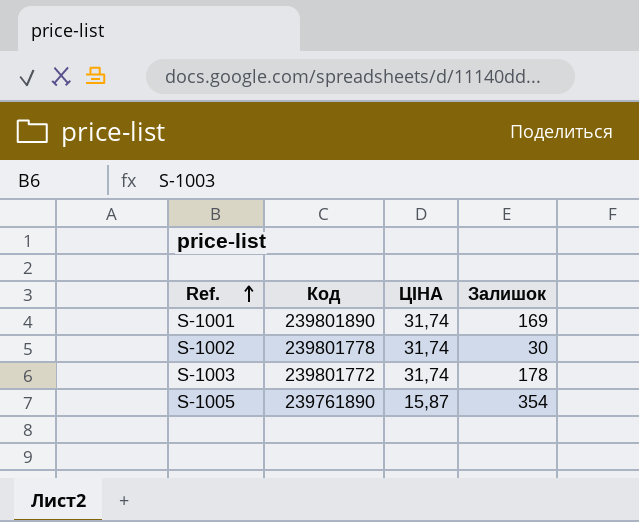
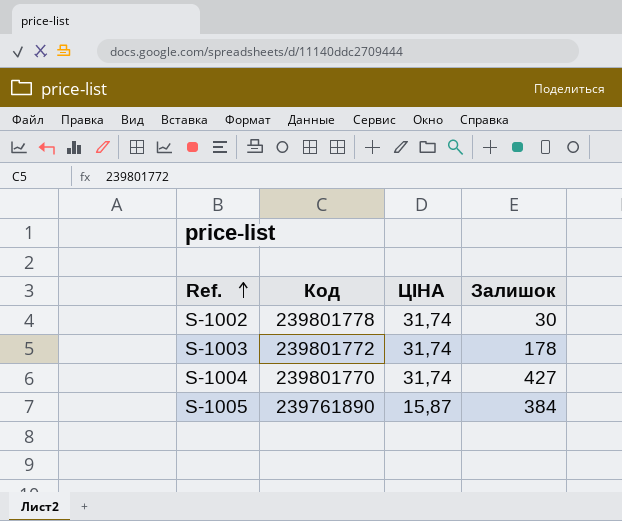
row S-1001: 239801890 | 31,74 | 169 -> none
row S-1004: none -> 239801770 | 31,74 | 427
S-1005 | Залишок: 354 -> 384

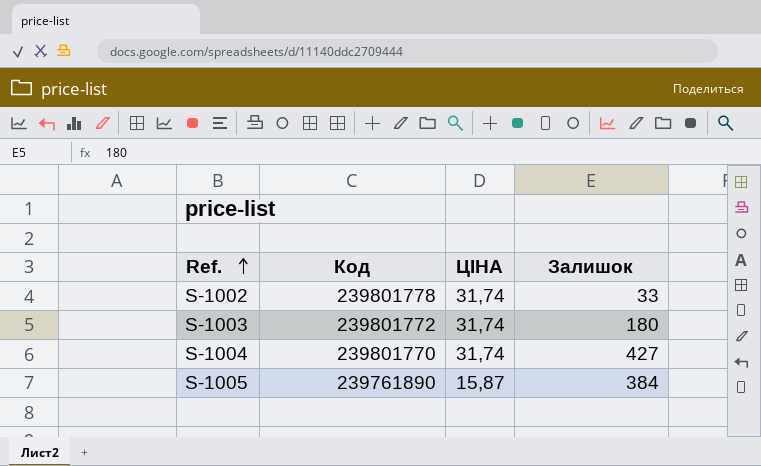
S-1002 | Залишок: 30 -> 33
S-1003 | Залишок: 178 -> 180

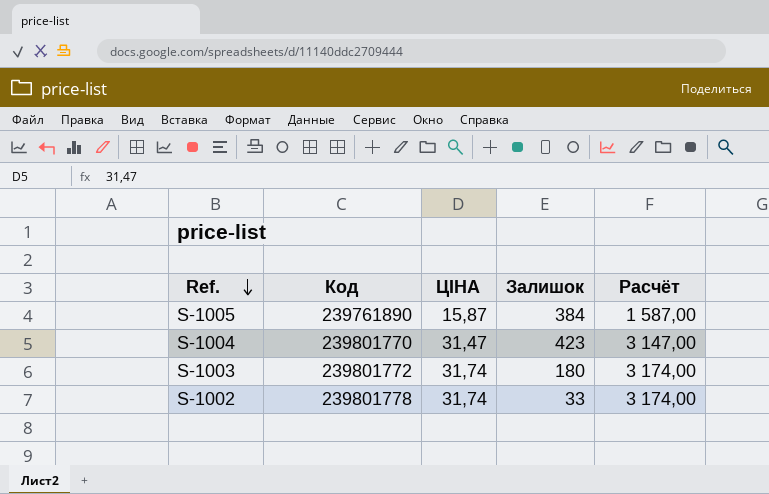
row order: Ref. ascending -> Ref. descending
column Расчёт | formula: none -> [ЦІНА] * 100
S-1004 | ЦІНА: 31,74 -> 31,47
S-1004 | Залишок: 427 -> 423

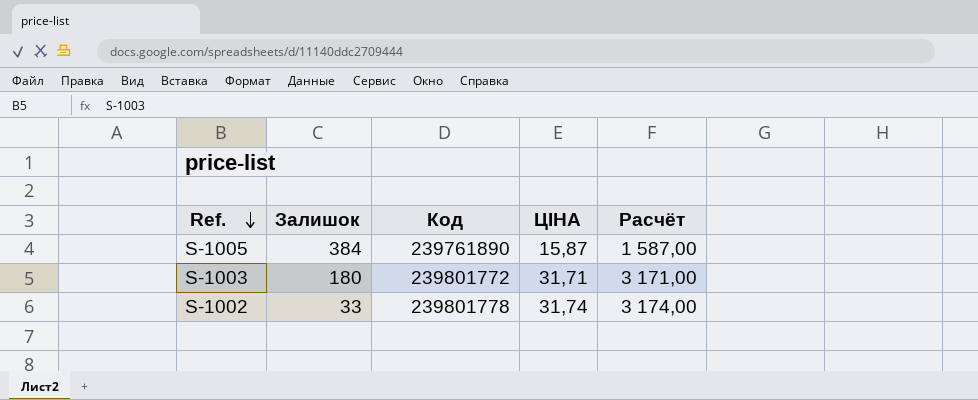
column Залишок | position: 4 -> 2
row S-1004: 239801770 | 31,47 | 423 | 3 147,00 -> none
S-1003 | ЦІНА: 31,74 -> 31,71
S-1003 | Расчёт: 3 174,00 -> 3 171,00

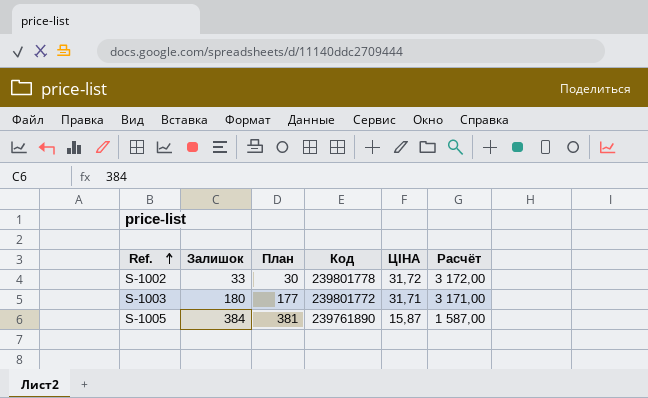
row order: Ref. descending -> Ref. ascending
column План | formula: none -> [Залишок] - 3
S-1002 | ЦІНА: 31,74 -> 31,72
S-1002 | Расчёт: 3 174,00 -> 3 172,00

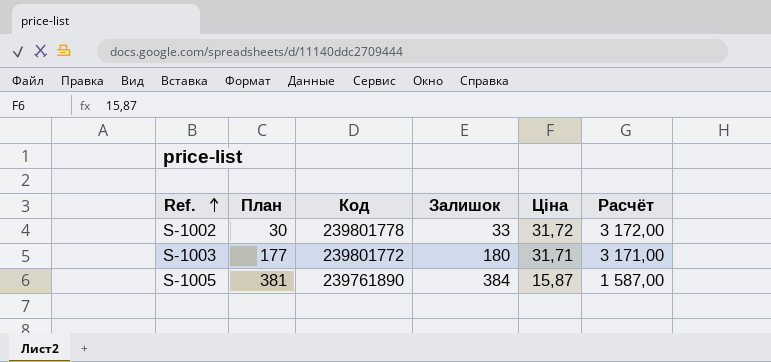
column Залишок | position: 2 -> 4
column name: ЦІНА -> Ціна

